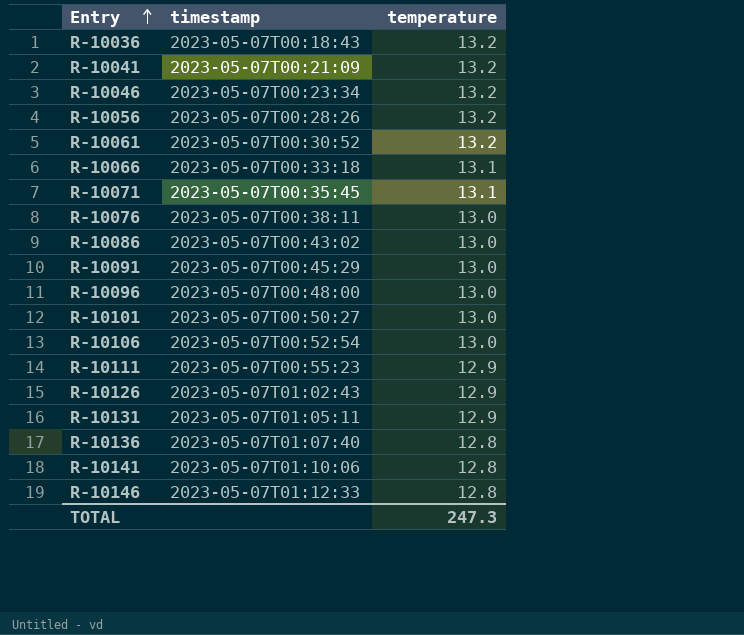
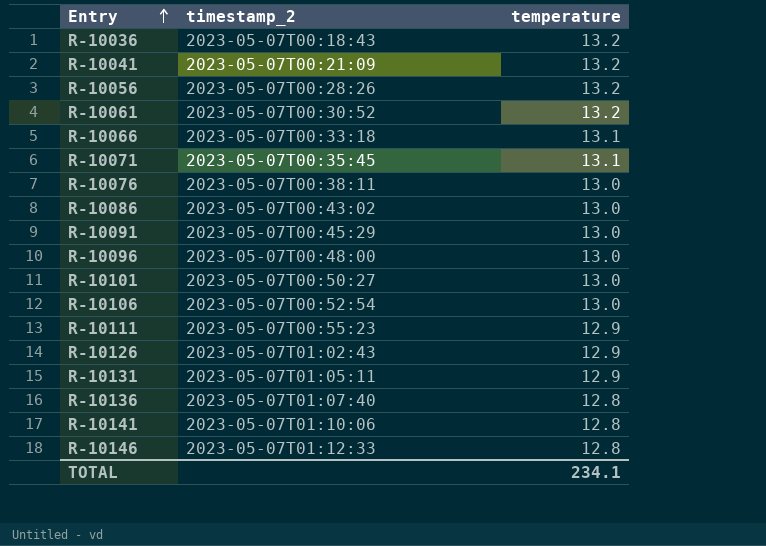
column name: timestamp -> timestamp_2
row R-10046: 2023-05-07T00:23:34 | 13.2 -> none
TOTAL | temperature: 247.3 -> 234.1

